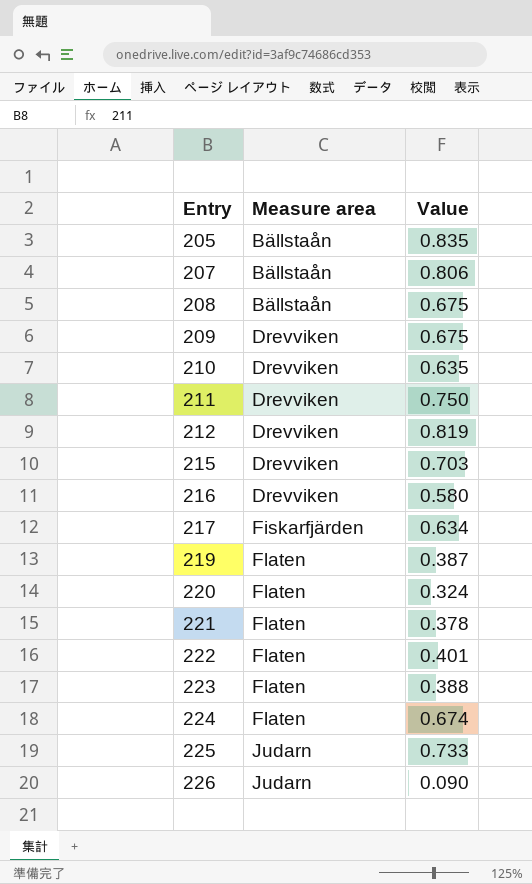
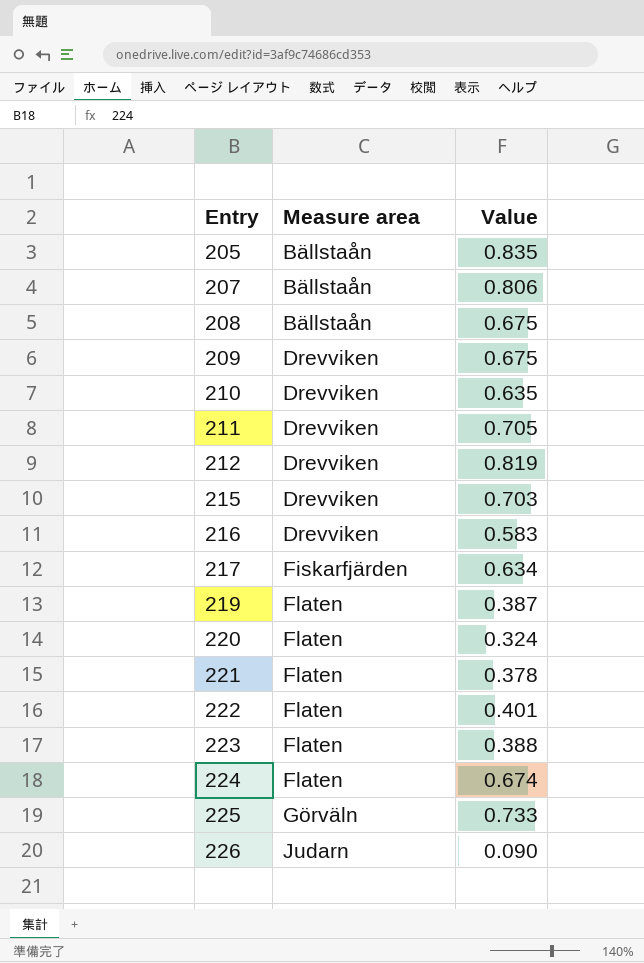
211 | Value: 0.750 -> 0.705
216 | Value: 0.580 -> 0.583
225 | Measure area: Judarn -> Görväln

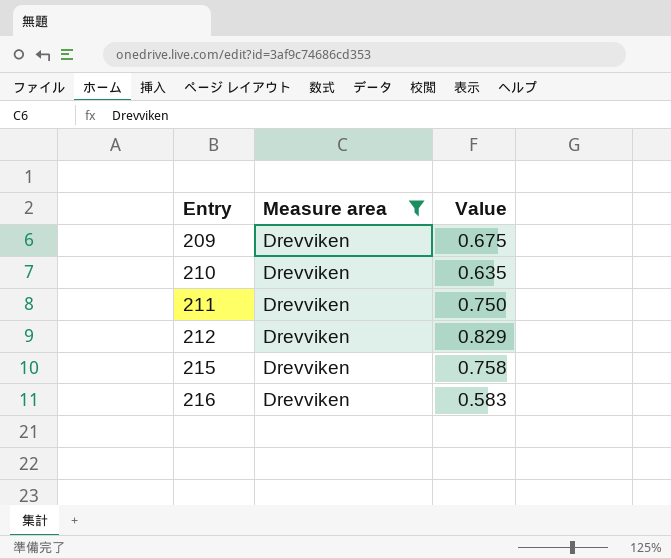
filter: none -> Measure area = Drevviken
211 | Value: 0.705 -> 0.750
212 | Value: 0.819 -> 0.829
215 | Value: 0.703 -> 0.758

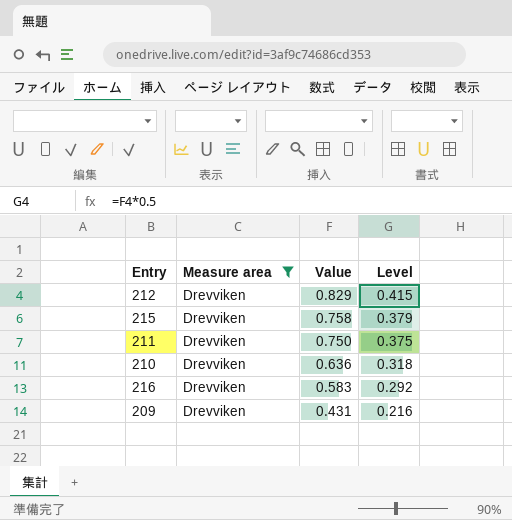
row order: Entry ascending -> Value descending
column Level | formula: none -> [Value] * 0.5
210 | Value: 0.635 -> 0.636
209 | Value: 0.675 -> 0.431

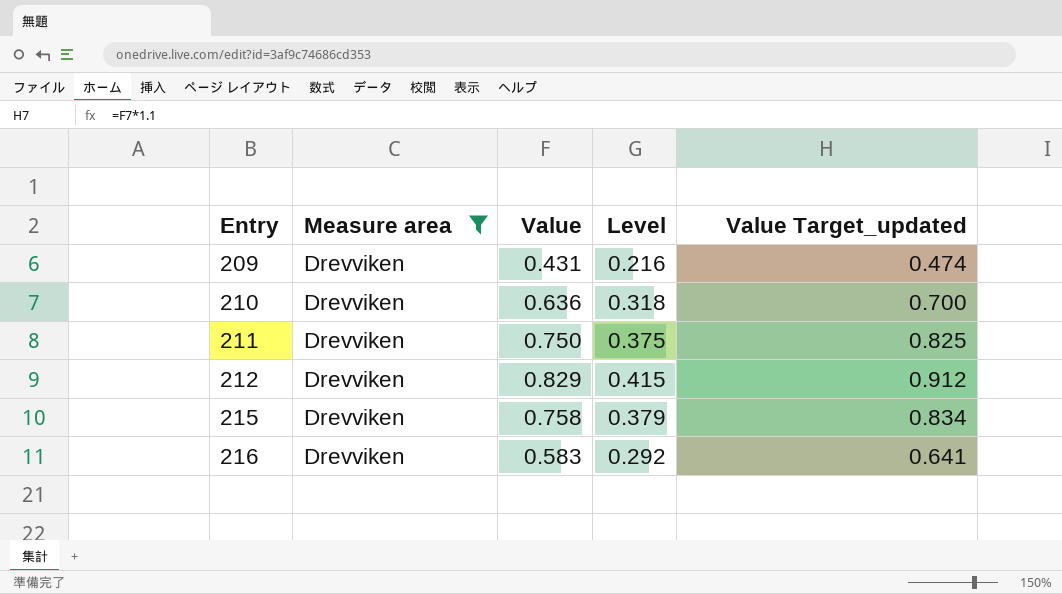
row order: Value descending -> Entry ascending
column Value Target_updated | formula: none -> [Value] * 1.1

